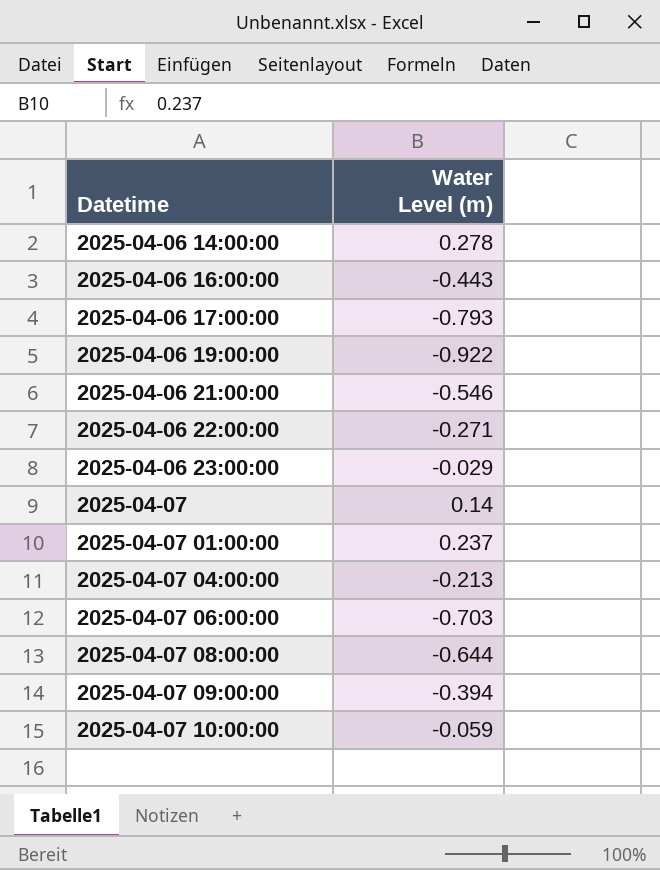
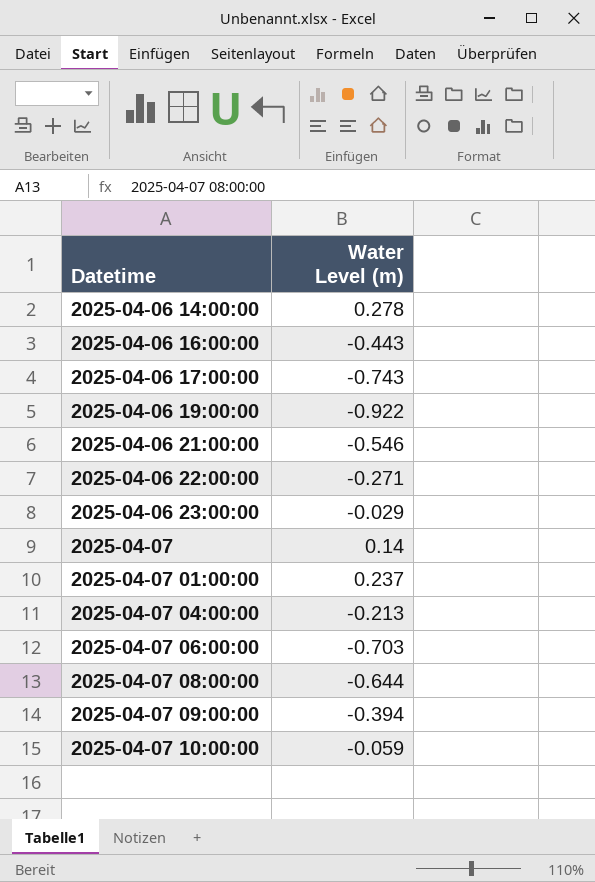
2025-04-06 17:00:00 | Water Level (m): -0.793 -> -0.743

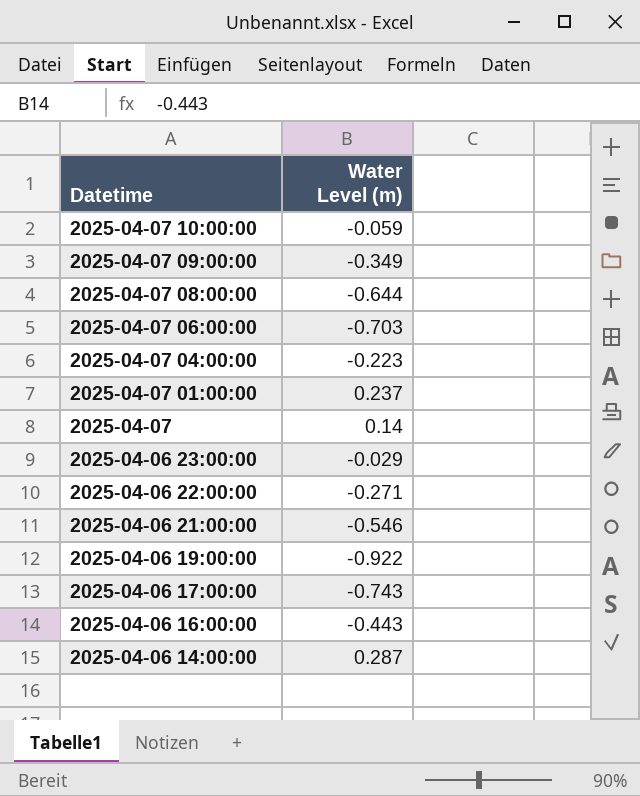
row order: Datetime ascending -> Datetime descending
2025-04-07 09:00:00 | Water Level (m): -0.394 -> -0.349
2025-04-07 04:00:00 | Water Level (m): -0.213 -> -0.223
2025-04-06 14:00:00 | Water Level (m): 0.278 -> 0.287

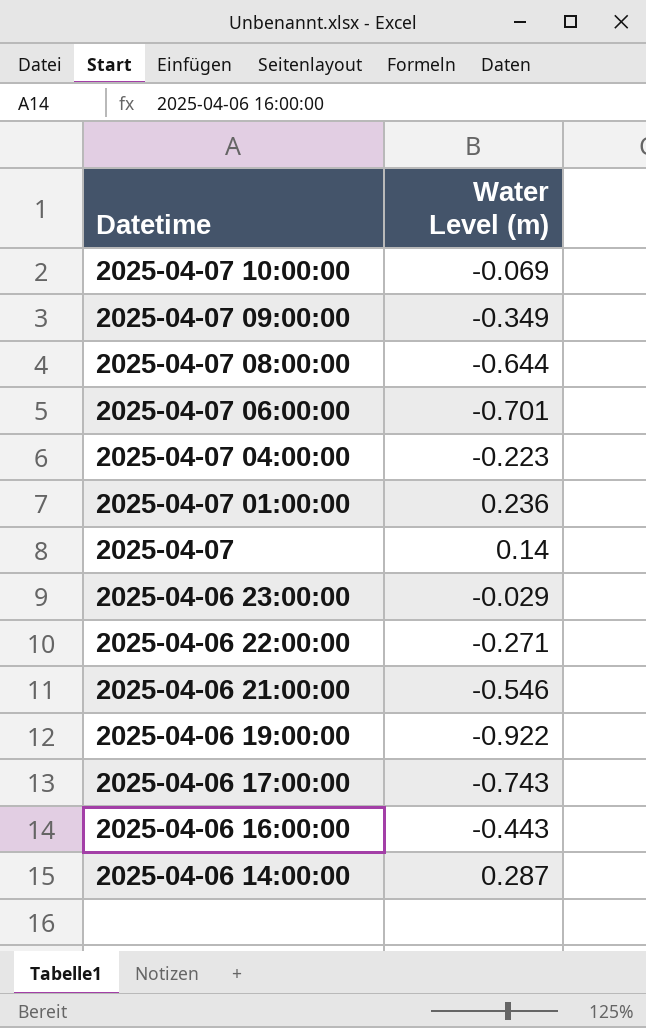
2025-04-07 10:00:00 | Water Level (m): -0.059 -> -0.069
2025-04-07 06:00:00 | Water Level (m): -0.703 -> -0.701
2025-04-07 01:00:00 | Water Level (m): 0.237 -> 0.236

